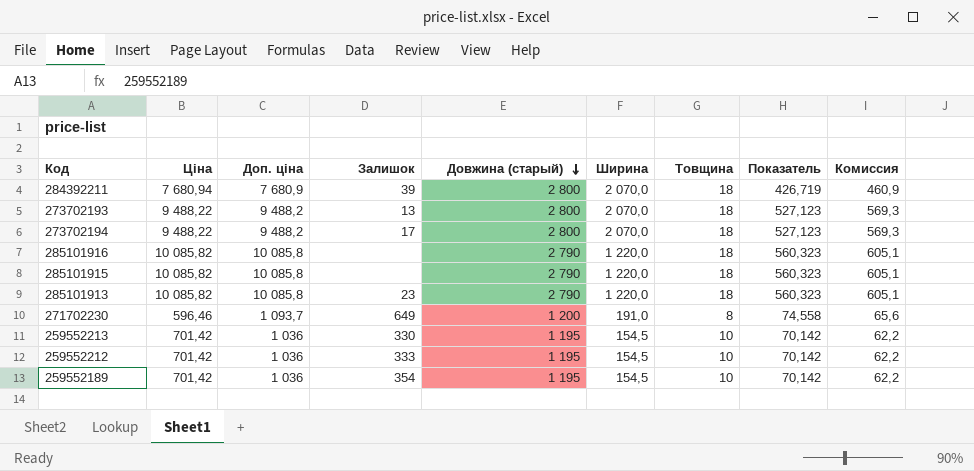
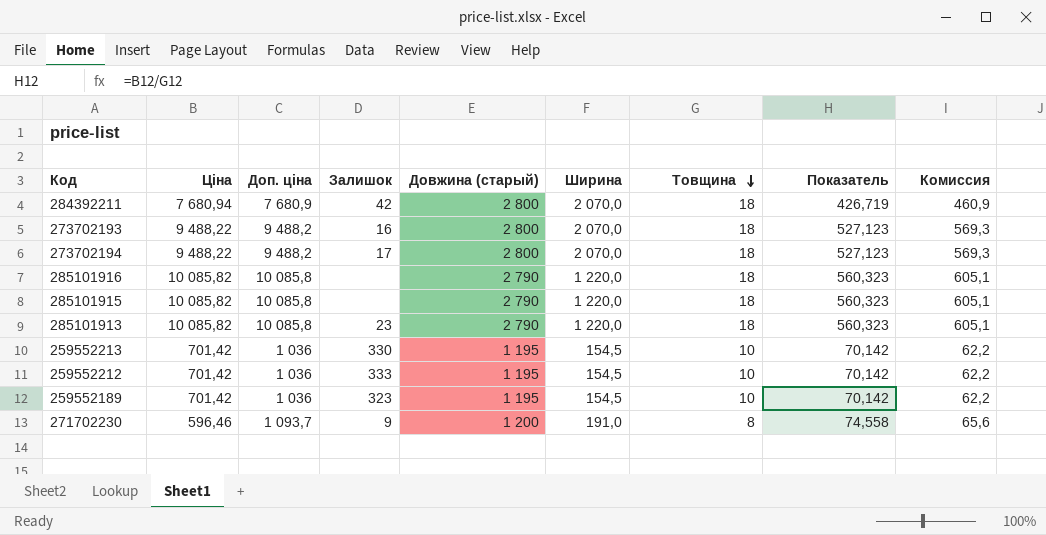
row order: Довжина (старый) descending -> Товщина descending
284392211 | Залишок: 39 -> 42
273702193 | Залишок: 13 -> 16
259552189 | Залишок: 354 -> 323
271702230 | Залишок: 649 -> 9

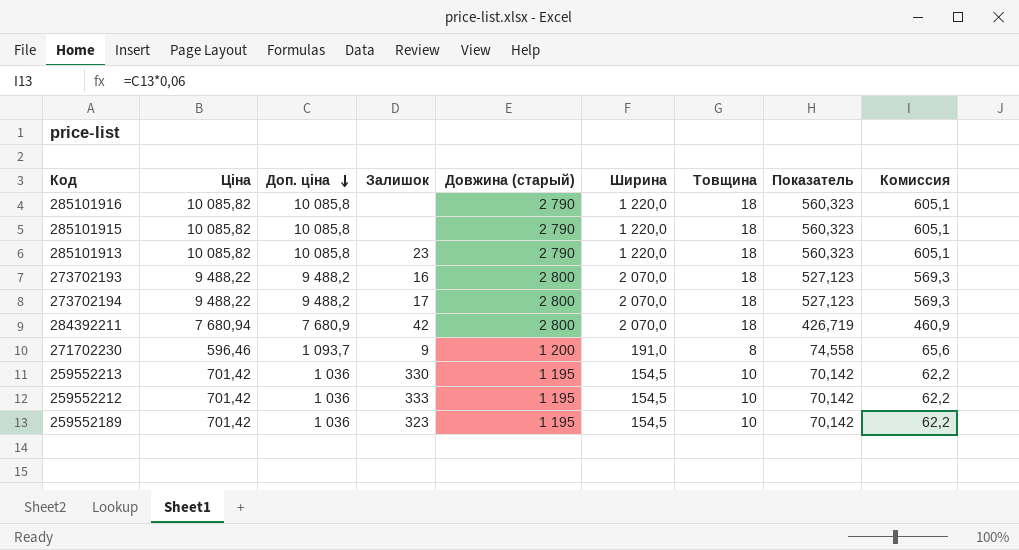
row order: Товщина descending -> Доп. ціна descending

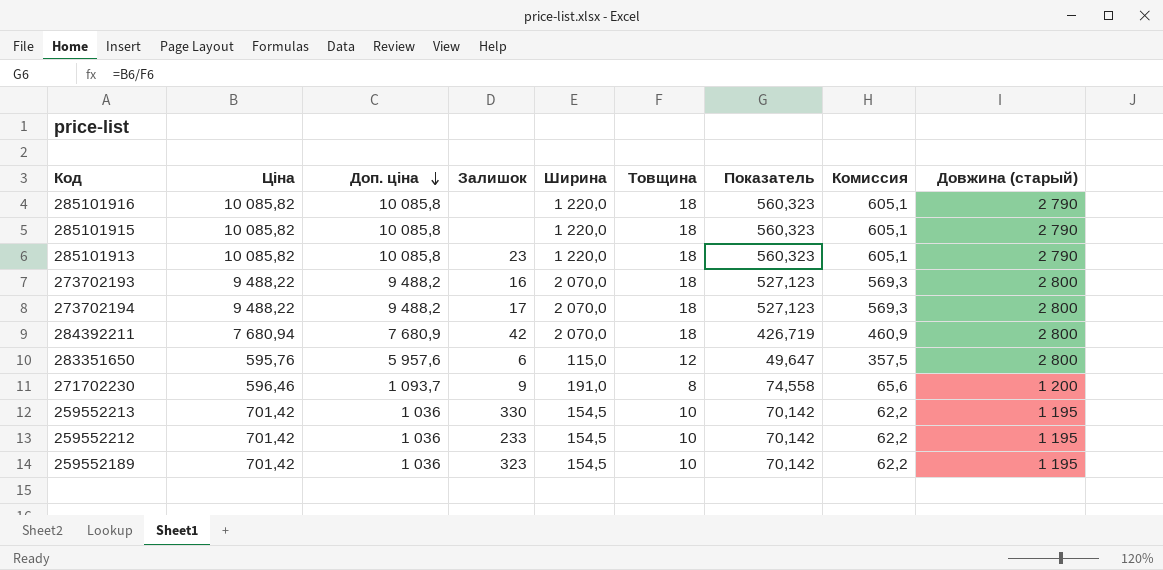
column Довжина (старый) | position: 5 -> 9
row 283351650: none -> 595,76 | 5 957,6 | 6 | 115,0 | 12 | 49,647 | 357,5 | 2 800
259552212 | Залишок: 333 -> 233

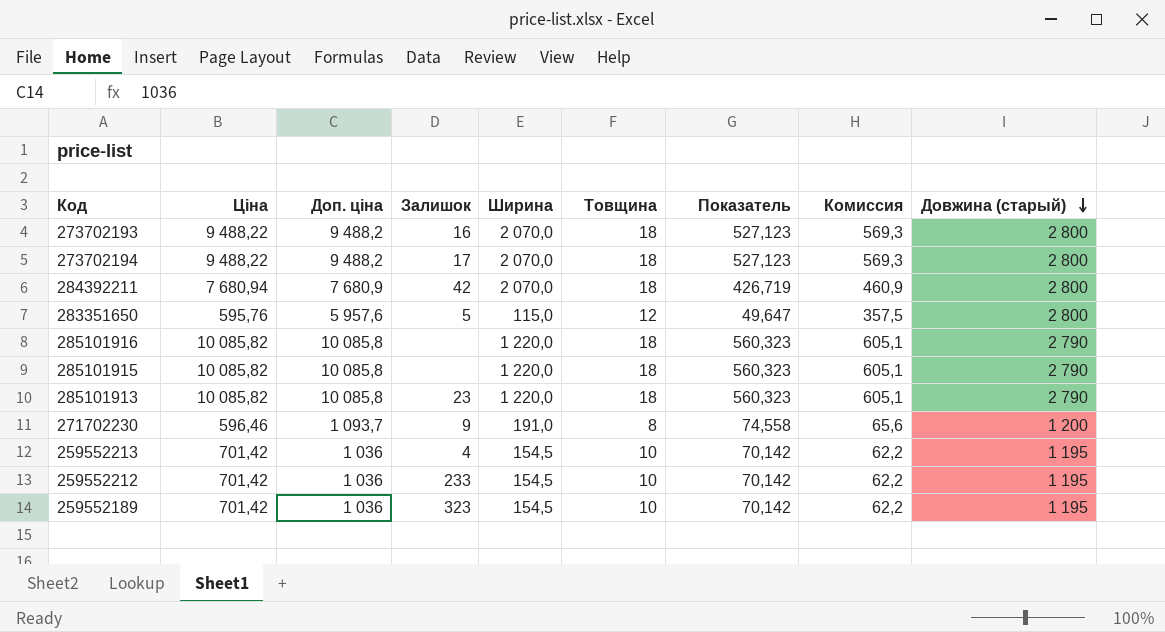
row order: Доп. ціна descending -> Довжина (старый) descending
283351650 | Залишок: 6 -> 5
259552213 | Залишок: 330 -> 4

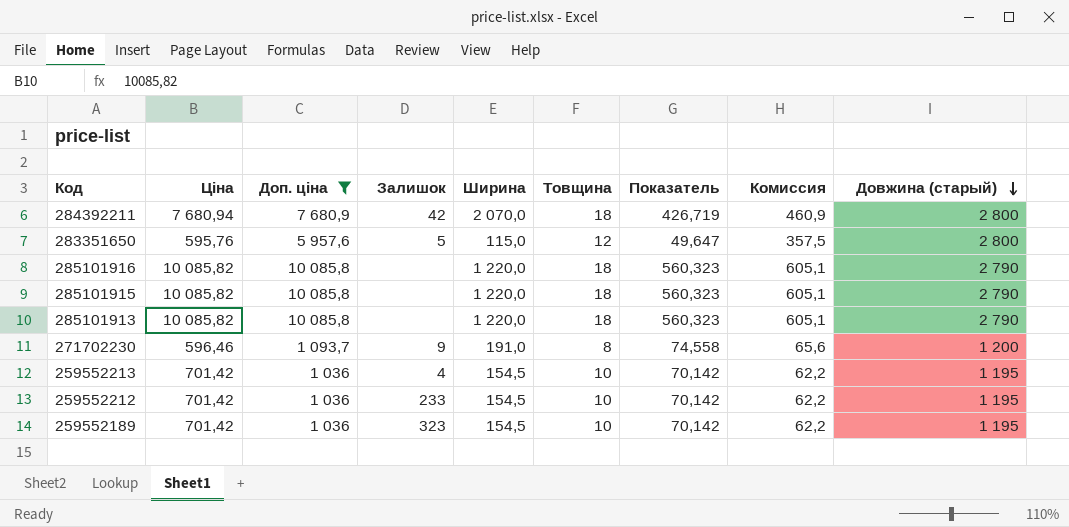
filter: none -> Доп. ціна != 9 488,2
285101913 | Залишок: 23 -> none

